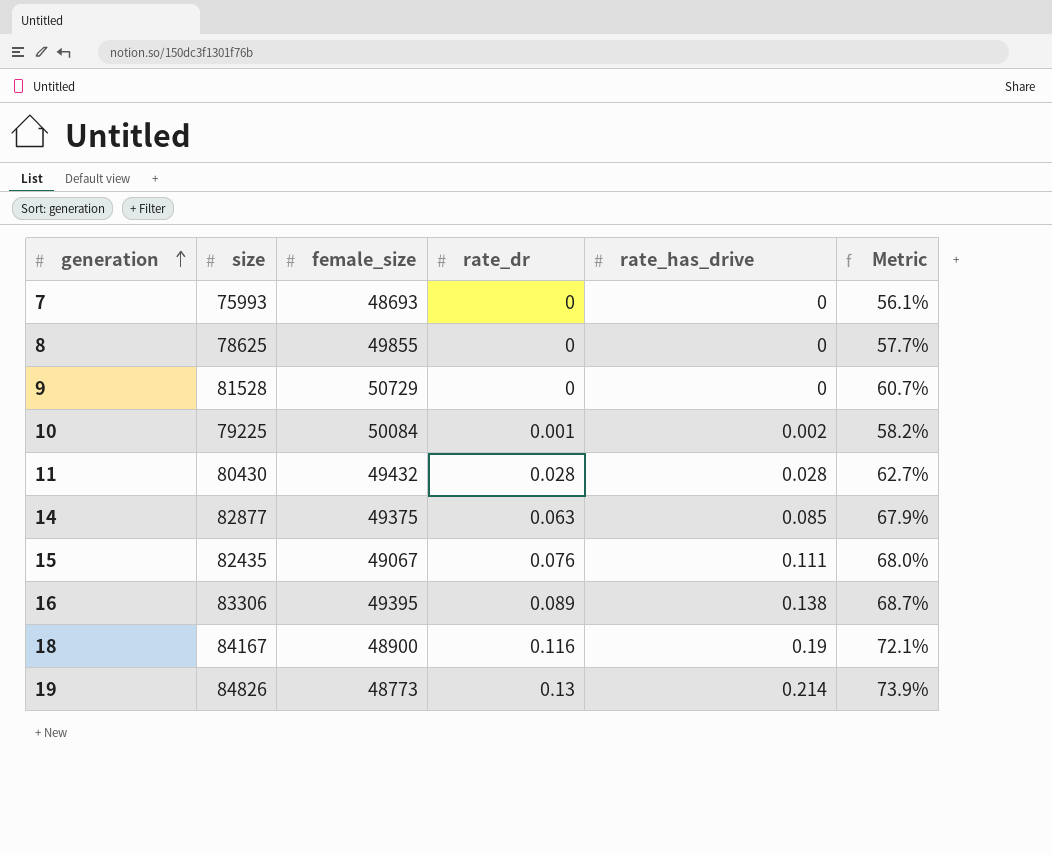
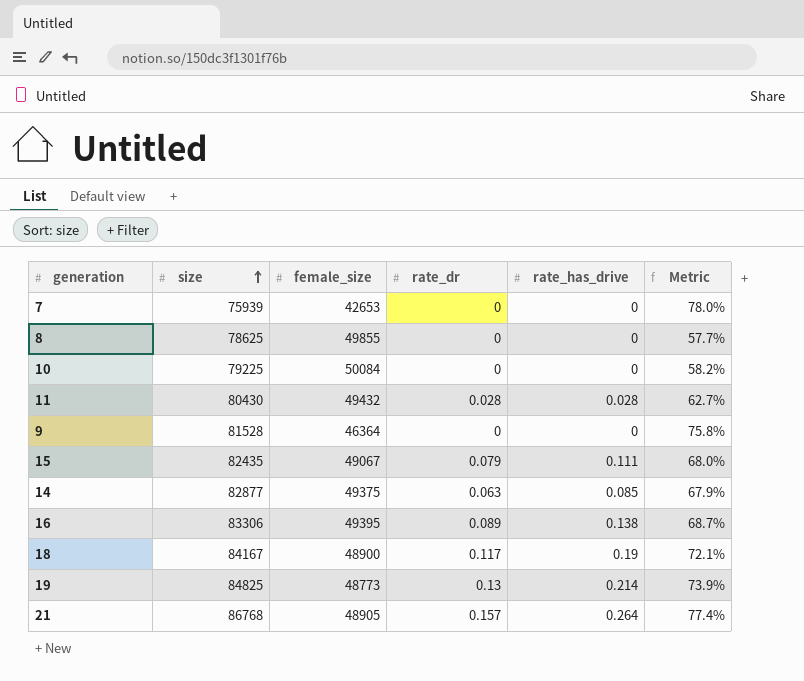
row order: generation ascending -> size ascending
7 | size: 75993 -> 75939
7 | female_size: 48693 -> 42653
7 | Metric: 56.1% -> 78.0%
10 | rate_dr: 0.001 -> 0
10 | rate_has_drive: 0.002 -> 0
9 | female_size: 50729 -> 46364
9 | Metric: 60.7% -> 75.8%
15 | rate_dr: 0.076 -> 0.079
18 | rate_dr: 0.116 -> 0.117
19 | size: 84826 -> 84825
row 21: none -> 86768 | 48905 | 0.157 | 0.264 | 77.4%

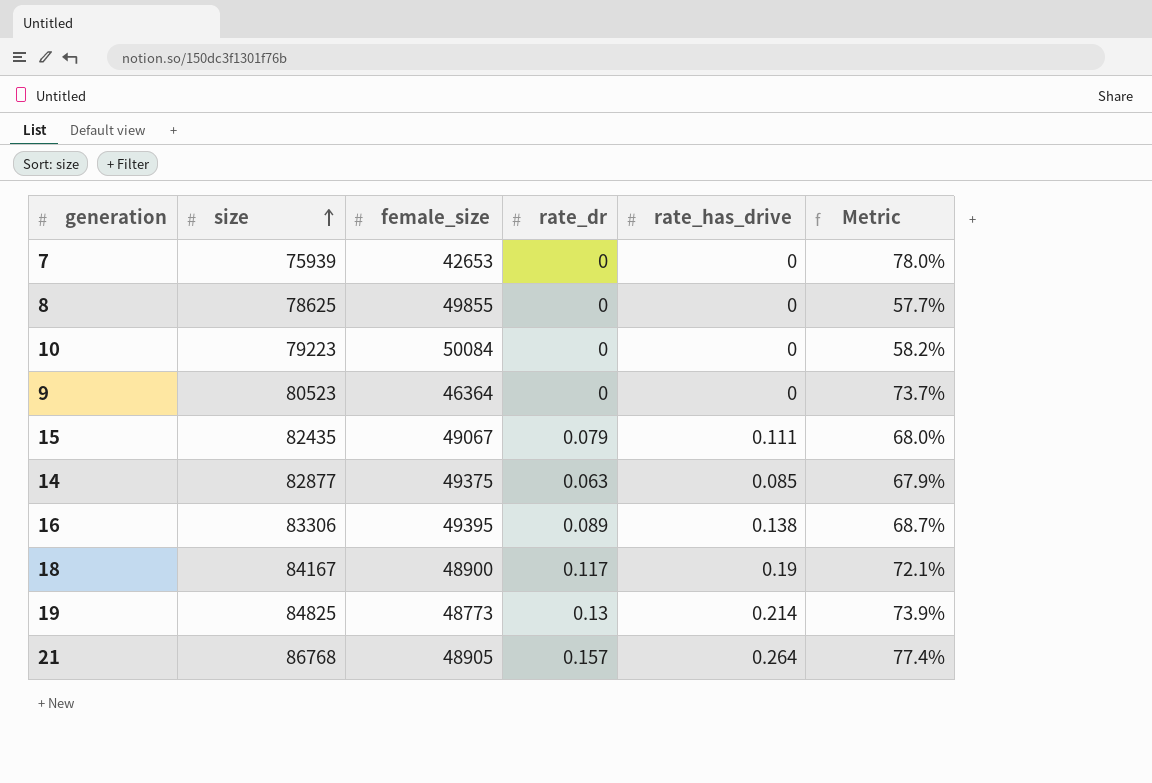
row 11: 80430 | 49432 | 0.028 | 0.028 | 62.7% -> none
10 | size: 79225 -> 79223
9 | size: 81528 -> 80523
9 | Metric: 75.8% -> 73.7%

